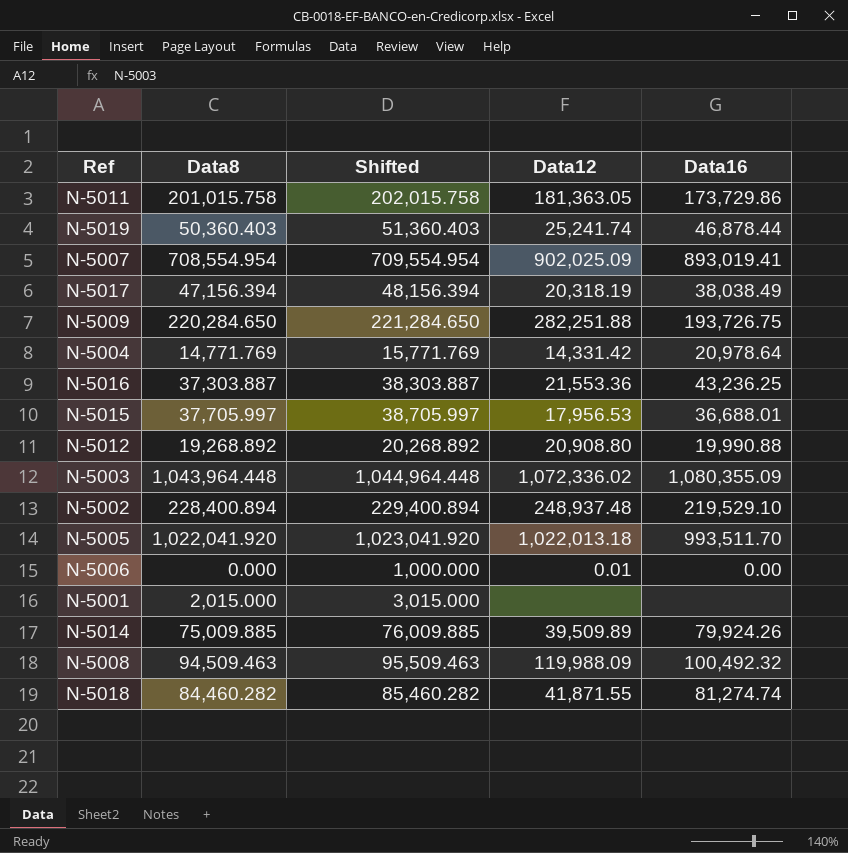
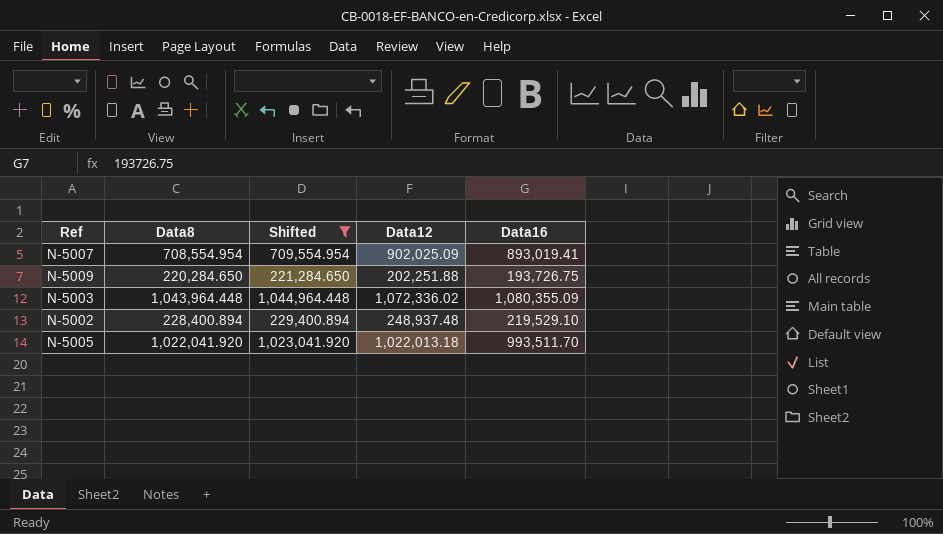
filter: none -> Shifted >= 221,284.650
N-5009 | Data12: 282,251.88 -> 202,251.88

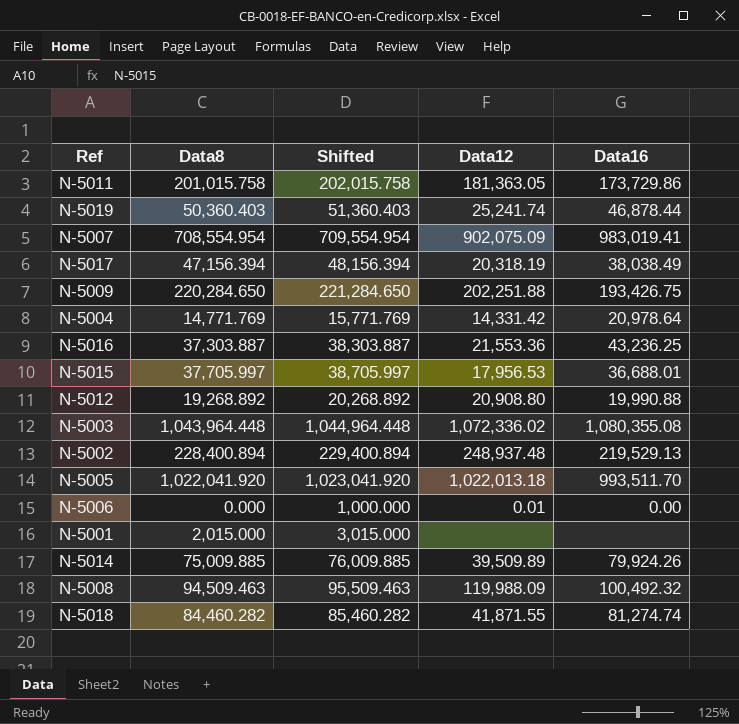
filter: Shifted >= 221,284.650 -> none
N-5007 | Data12: 902,025.09 -> 902,075.09
N-5007 | Data16: 893,019.41 -> 983,019.41
N-5009 | Data16: 193,726.75 -> 193,426.75
N-5003 | Data16: 1,080,355.09 -> 1,080,355.08
N-5002 | Data16: 219,529.10 -> 219,529.13

